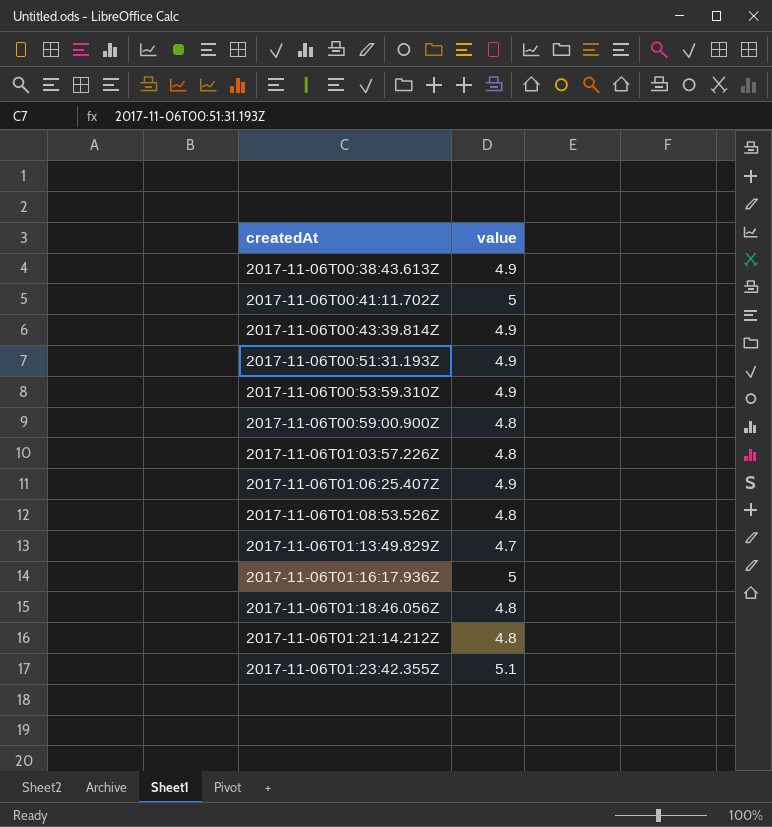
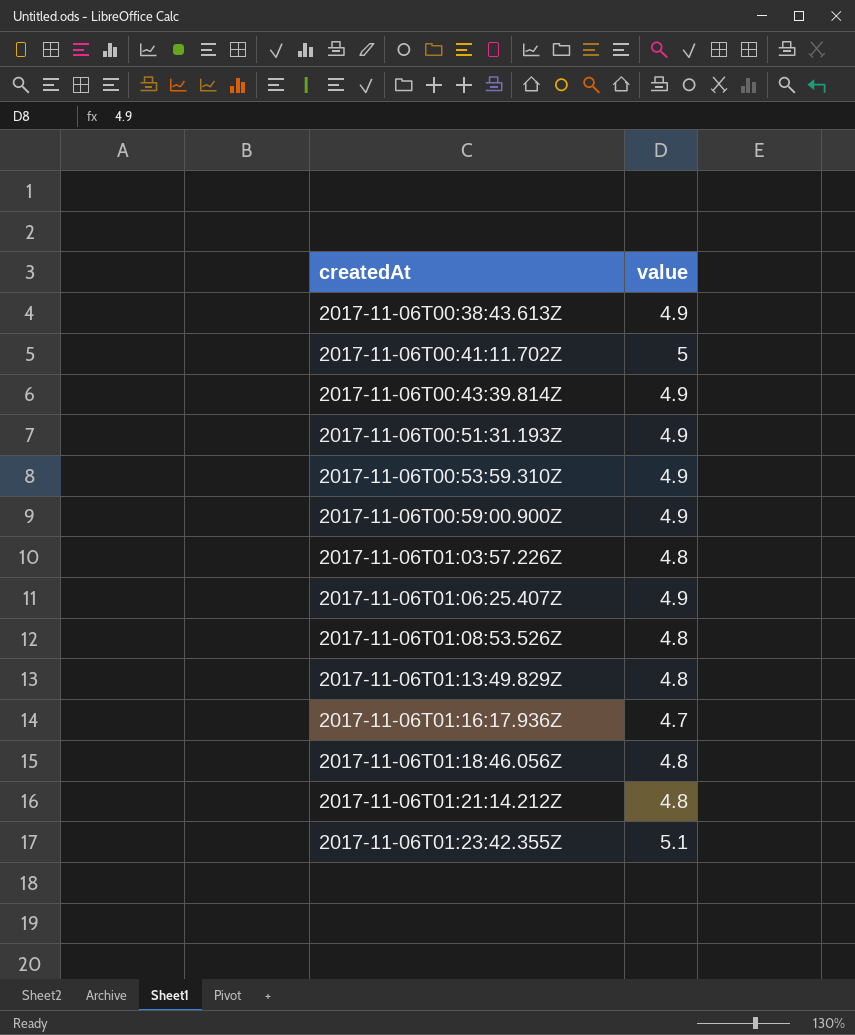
2017-11-06T00:59:00.900Z | value: 4.8 -> 4.9
2017-11-06T01:13:49.829Z | value: 4.7 -> 4.8
2017-11-06T01:16:17.936Z | value: 5 -> 4.7

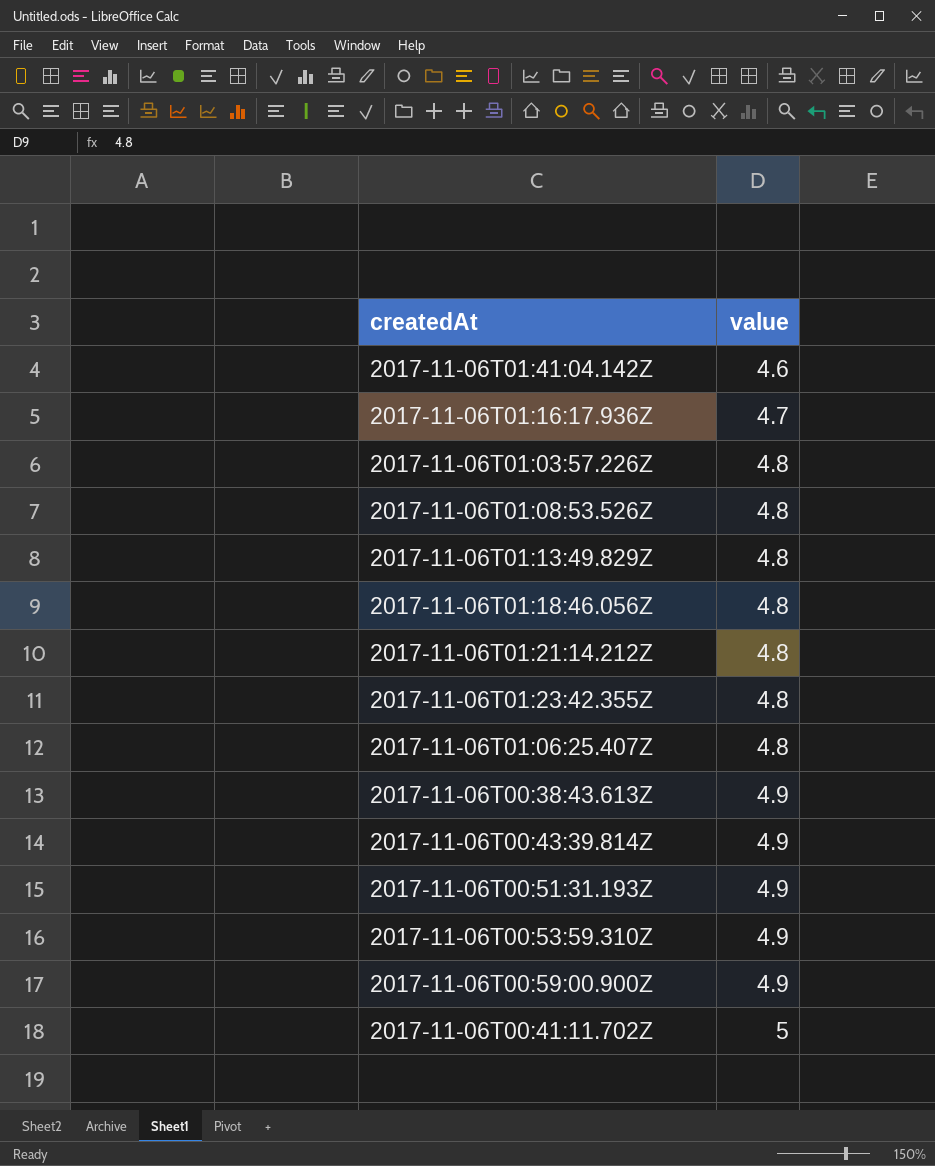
row order: createdAt ascending -> value ascending
row 2017-11-06T01:41:04.142Z: none -> 4.6
2017-11-06T01:23:42.355Z | value: 5.1 -> 4.8
2017-11-06T01:06:25.407Z | value: 4.9 -> 4.8

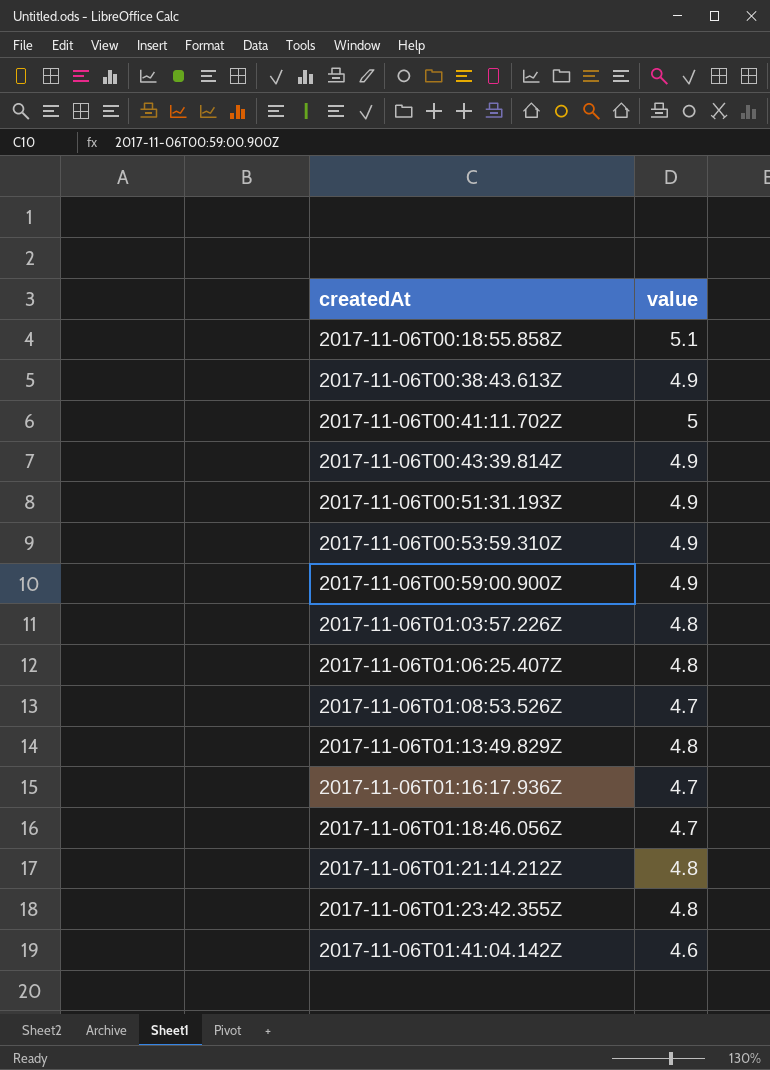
row order: value ascending -> createdAt ascending
row 2017-11-06T00:18:55.858Z: none -> 5.1
2017-11-06T01:08:53.526Z | value: 4.8 -> 4.7
2017-11-06T01:18:46.056Z | value: 4.8 -> 4.7

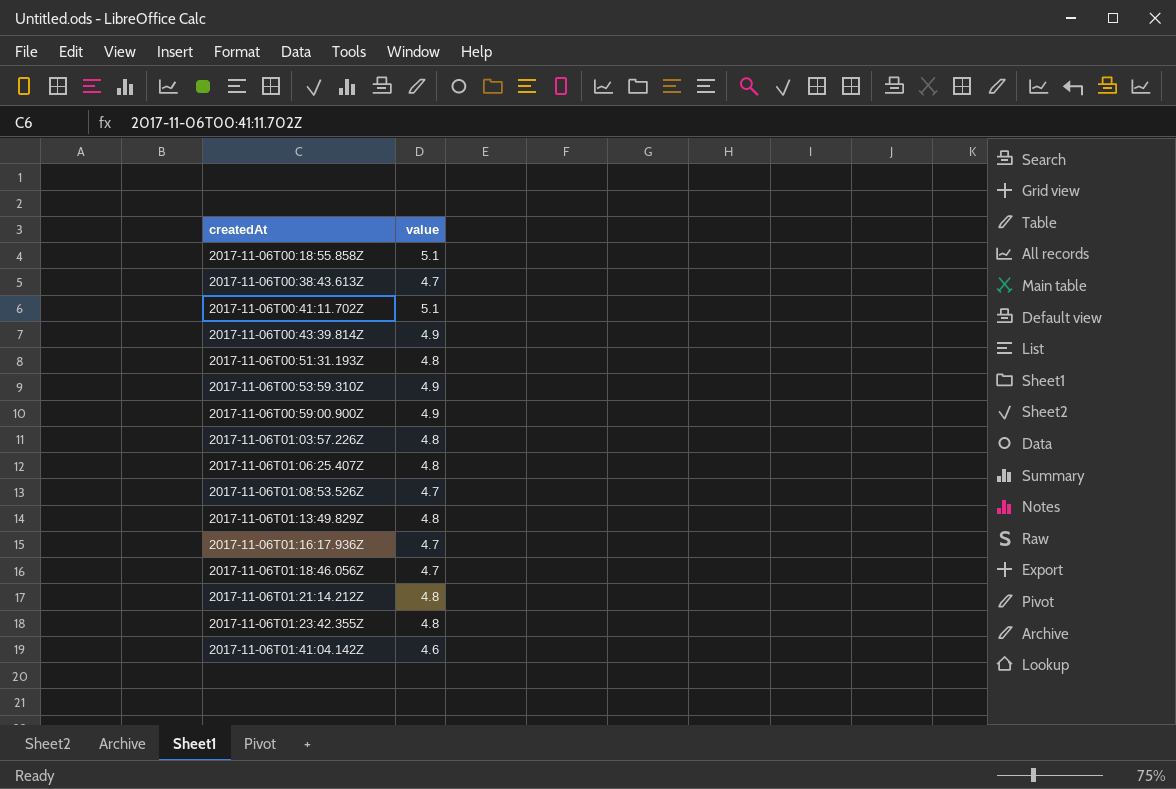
2017-11-06T00:38:43.613Z | value: 4.9 -> 4.7
2017-11-06T00:41:11.702Z | value: 5 -> 5.1
2017-11-06T00:51:31.193Z | value: 4.9 -> 4.8

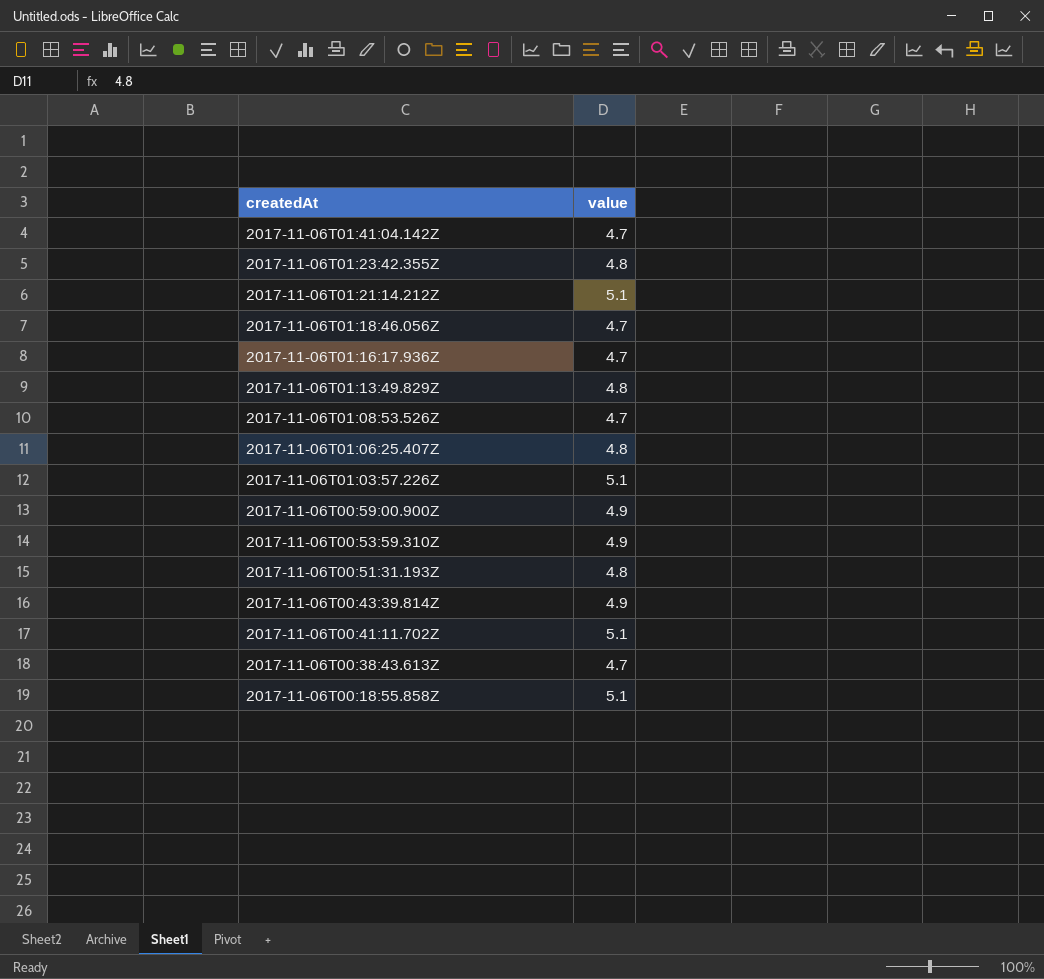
row order: createdAt ascending -> createdAt descending
2017-11-06T01:41:04.142Z | value: 4.6 -> 4.7
2017-11-06T01:21:14.212Z | value: 4.8 -> 5.1
2017-11-06T01:03:57.226Z | value: 4.8 -> 5.1

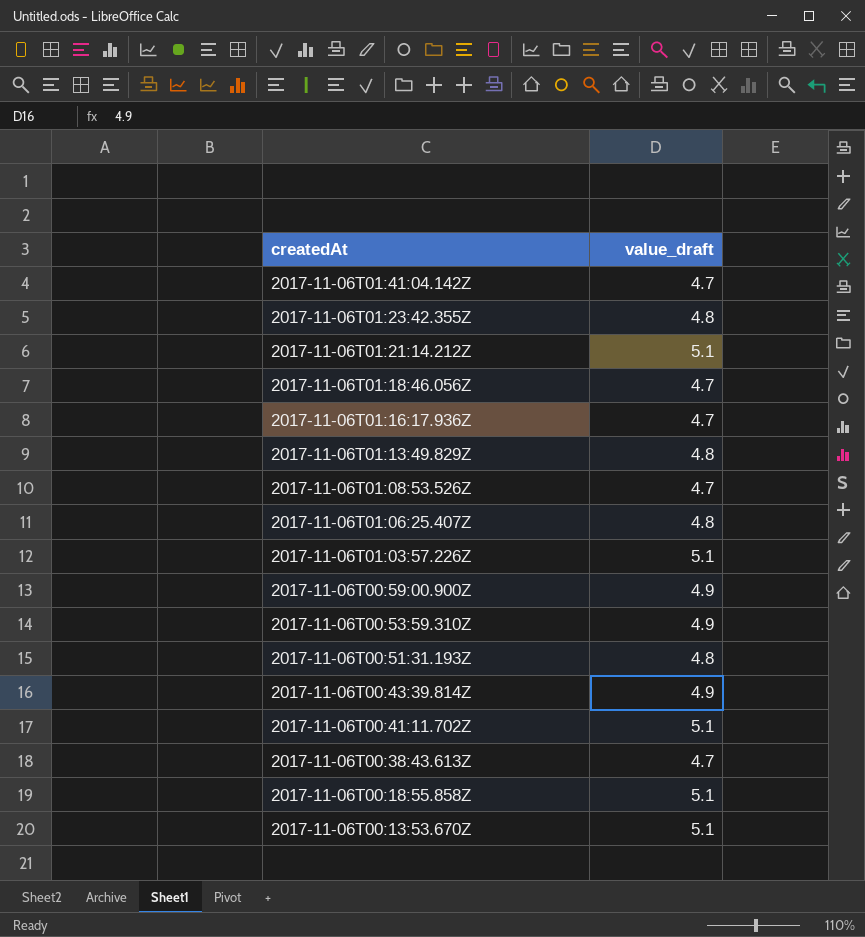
column name: value -> value_draft
row 2017-11-06T00:13:53.670Z: none -> 5.1

